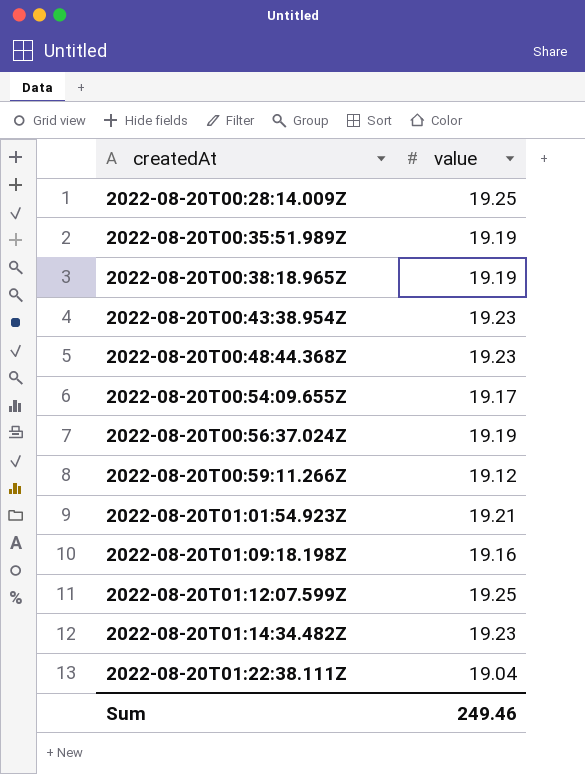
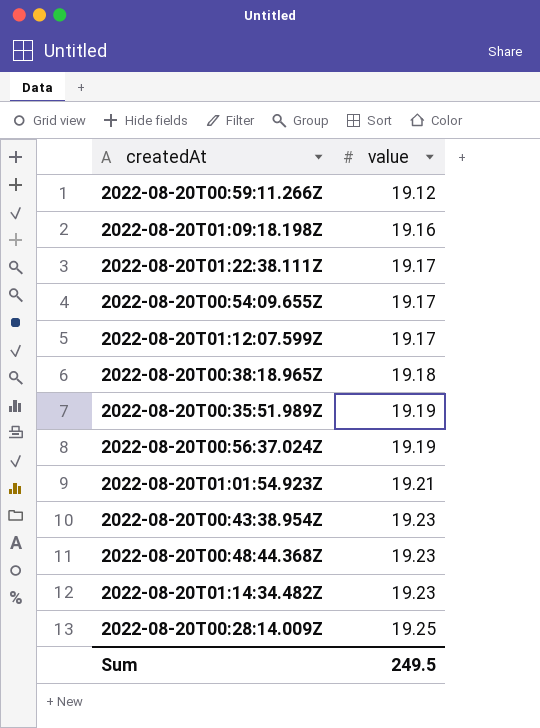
row order: createdAt ascending -> value ascending
2022-08-20T01:22:38.111Z | value: 19.04 -> 19.17
2022-08-20T01:12:07.599Z | value: 19.25 -> 19.17
2022-08-20T00:38:18.965Z | value: 19.19 -> 19.18
Sum | value: 249.46 -> 249.5

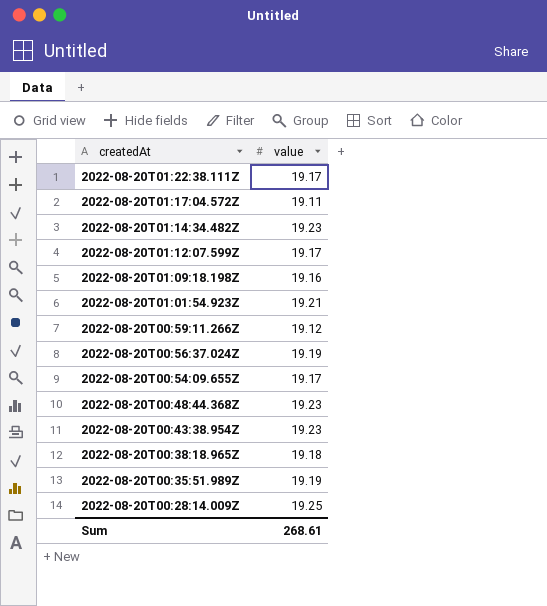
row order: value ascending -> createdAt descending
row 2022-08-20T01:17:04.572Z: none -> 19.11
Sum | value: 249.5 -> 268.61

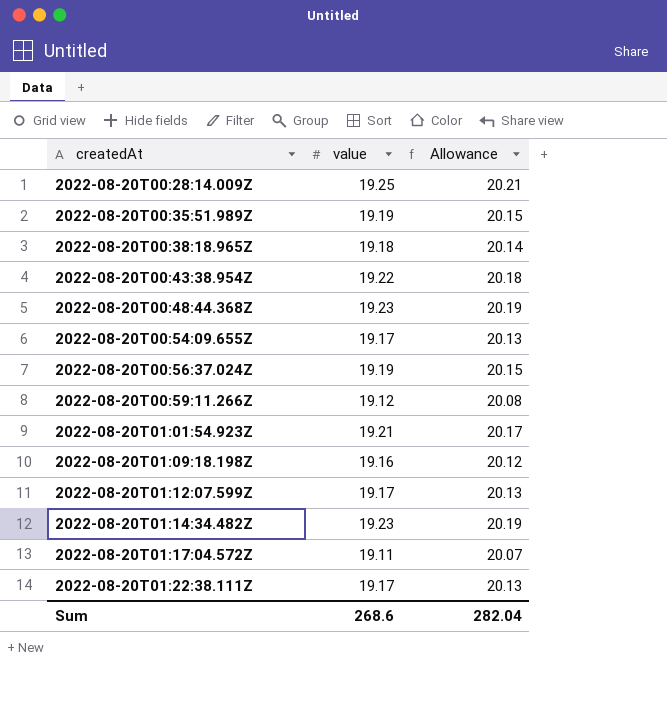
row order: createdAt descending -> createdAt ascending
column Allowance | formula: none -> [value] * 1.05
2022-08-20T00:43:38.954Z | value: 19.23 -> 19.22
Sum | value: 268.61 -> 268.6

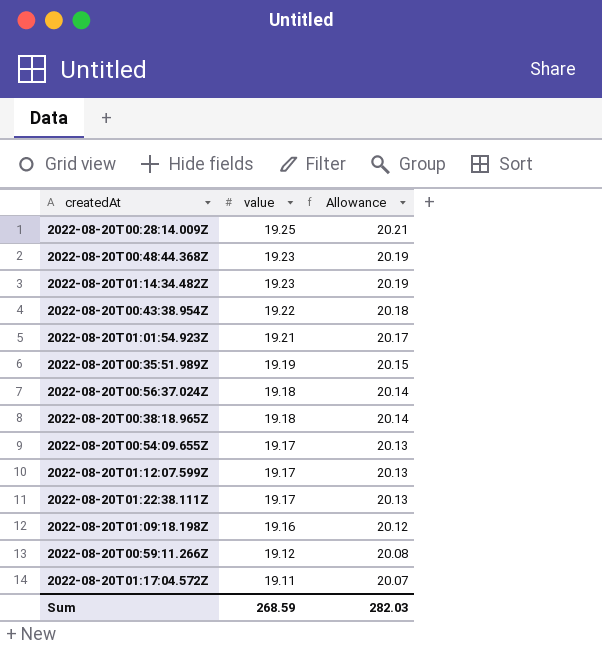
row order: createdAt ascending -> value descending
2022-08-20T00:56:37.024Z | value: 19.19 -> 19.18
2022-08-20T00:56:37.024Z | Allowance: 20.15 -> 20.14
Sum | value: 268.6 -> 268.59
Sum | Allowance: 282.04 -> 282.03

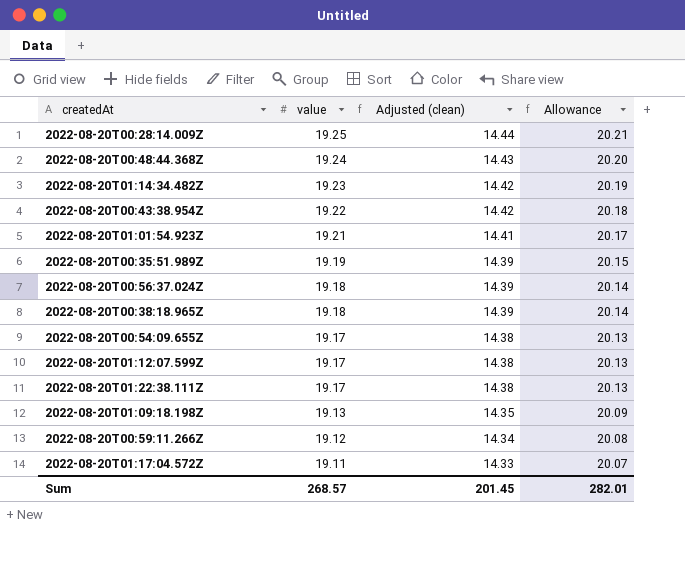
column Adjusted (clean) | formula: none -> [value] * 0.75
2022-08-20T00:48:44.368Z | value: 19.23 -> 19.24
2022-08-20T00:48:44.368Z | Allowance: 20.19 -> 20.20
2022-08-20T01:09:18.198Z | value: 19.16 -> 19.13
2022-08-20T01:09:18.198Z | Allowance: 20.12 -> 20.09
Sum | value: 268.59 -> 268.57
Sum | Allowance: 282.03 -> 282.01

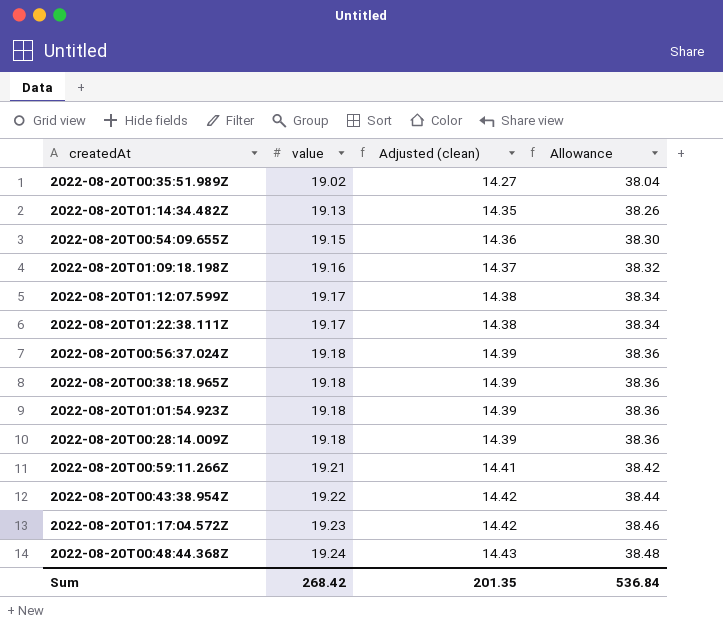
row order: value descending -> value ascending
column Allowance | formula: [value] * 1.05 -> [value] * 2
2022-08-20T00:35:51.989Z | value: 19.19 -> 19.02
2022-08-20T00:35:51.989Z | Adjusted (clean): 14.39 -> 14.27
2022-08-20T01:14:34.482Z | value: 19.23 -> 19.13
2022-08-20T01:14:34.482Z | Adjusted (clean): 14.42 -> 14.35
2022-08-20T00:54:09.655Z | value: 19.17 -> 19.15
2022-08-20T00:54:09.655Z | Adjusted (clean): 14.38 -> 14.36
2022-08-20T01:09:18.198Z | value: 19.13 -> 19.16
2022-08-20T01:09:18.198Z | Adjusted (clean): 14.35 -> 14.37
2022-08-20T01:01:54.923Z | value: 19.21 -> 19.18
2022-08-20T01:01:54.923Z | Adjusted (clean): 14.41 -> 14.39
2022-08-20T00:28:14.009Z | value: 19.25 -> 19.18
2022-08-20T00:28:14.009Z | Adjusted (clean): 14.44 -> 14.39
2022-08-20T00:59:11.266Z | value: 19.12 -> 19.21
2022-08-20T00:59:11.266Z | Adjusted (clean): 14.34 -> 14.41
2022-08-20T01:17:04.572Z | value: 19.11 -> 19.23
2022-08-20T01:17:04.572Z | Adjusted (clean): 14.33 -> 14.42
Sum | value: 268.57 -> 268.42
Sum | Adjusted (clean): 201.45 -> 201.35
Sum | Allowance: 282.01 -> 536.84

